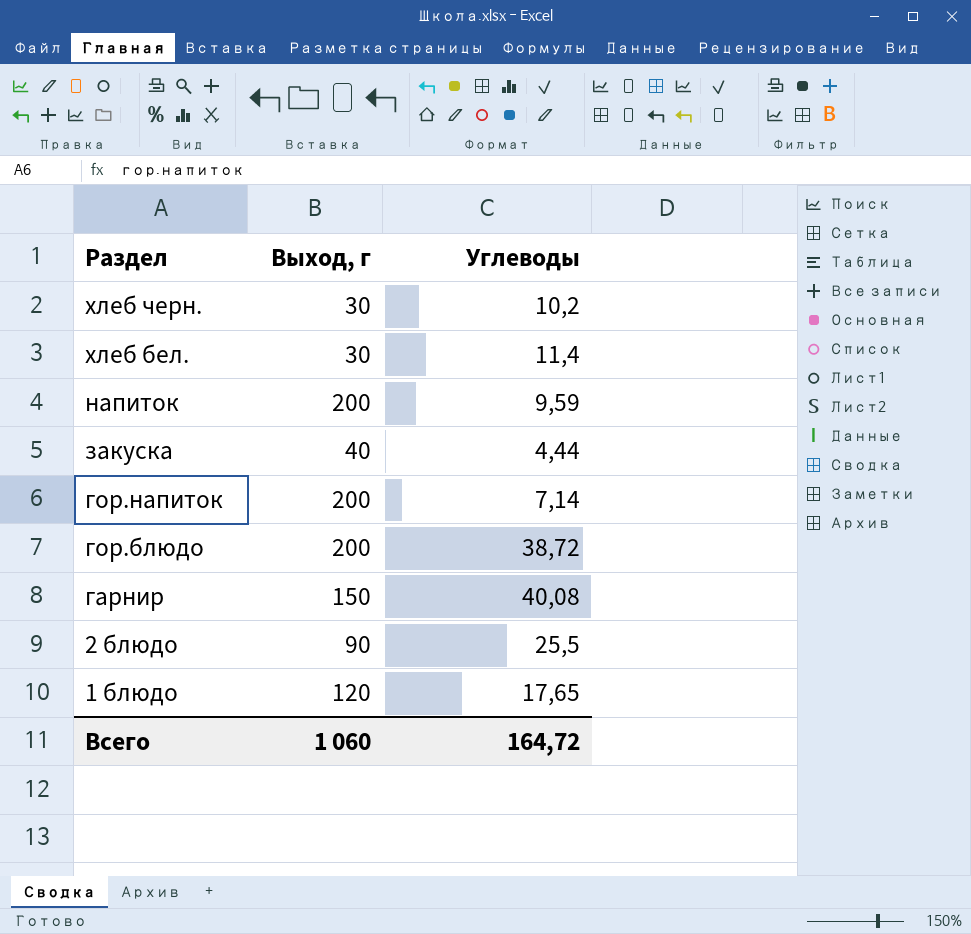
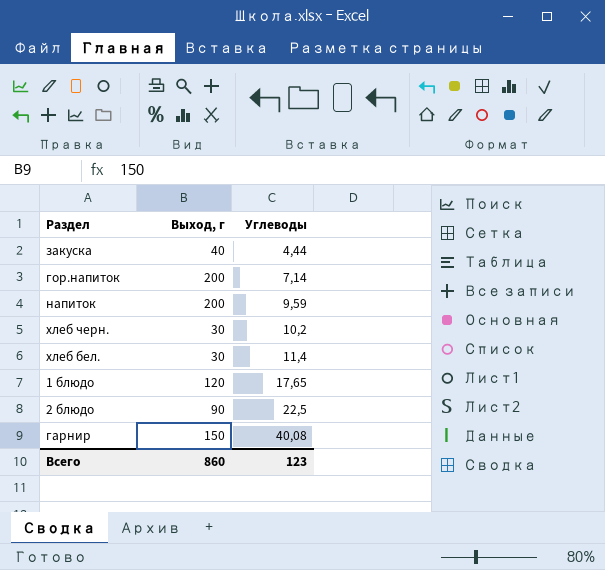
row order: Раздел descending -> Углеводы ascending
row гор.блюдо: 200 | 38,72 -> none
2 блюдо | Углеводы: 25,5 -> 22,5
Всего | Выход, г: 1 060 -> 860
Всего | Углеводы: 164,72 -> 123

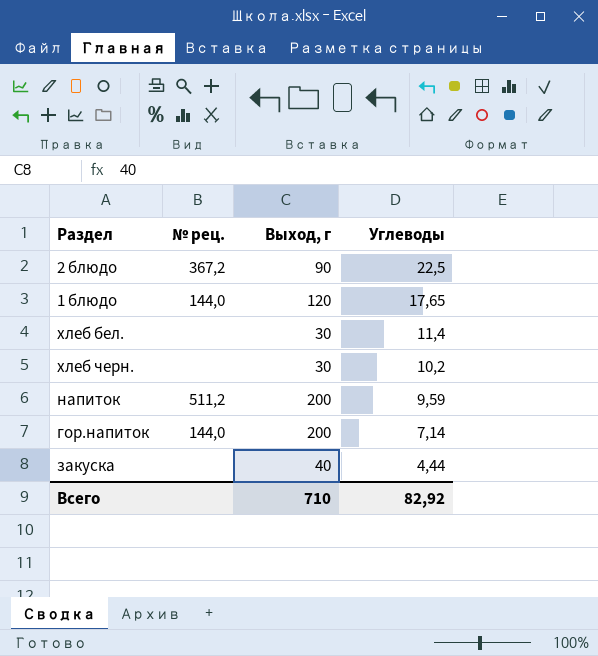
row order: Углеводы ascending -> Углеводы descending
column № рец. | position: none -> 2
row гарнир: 150 | 40,08 -> none
Всего | Выход, г: 860 -> 710
Всего | Углеводы: 123 -> 82,92

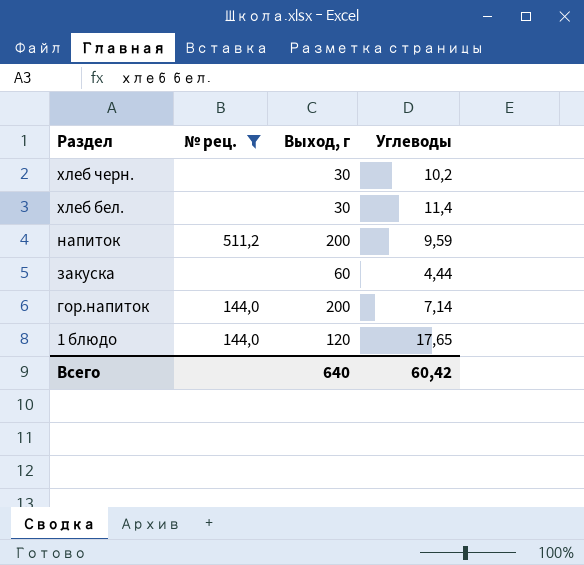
filter: none -> № рец. != 367,2
row order: Углеводы descending -> Раздел descending
закуска | Выход, г: 40 -> 60
Всего | Выход, г: 710 -> 640
Всего | Углеводы: 82,92 -> 60,42

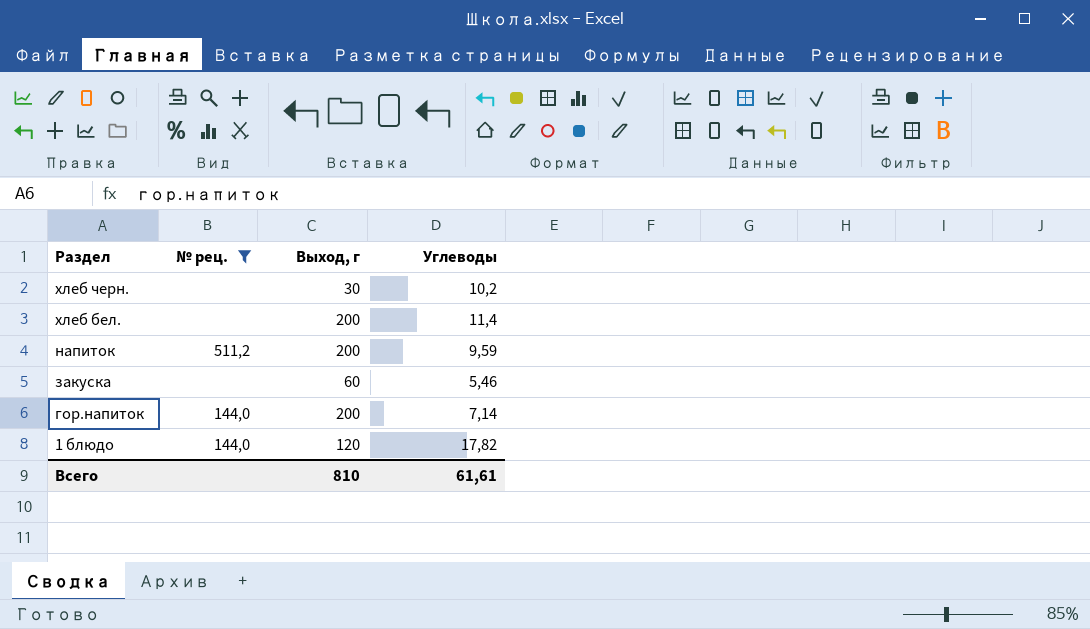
хлеб бел. | Выход, г: 30 -> 200
закуска | Углеводы: 4,44 -> 5,46
1 блюдо | Углеводы: 17,65 -> 17,82
Всего | Выход, г: 640 -> 810
Всего | Углеводы: 60,42 -> 61,61

